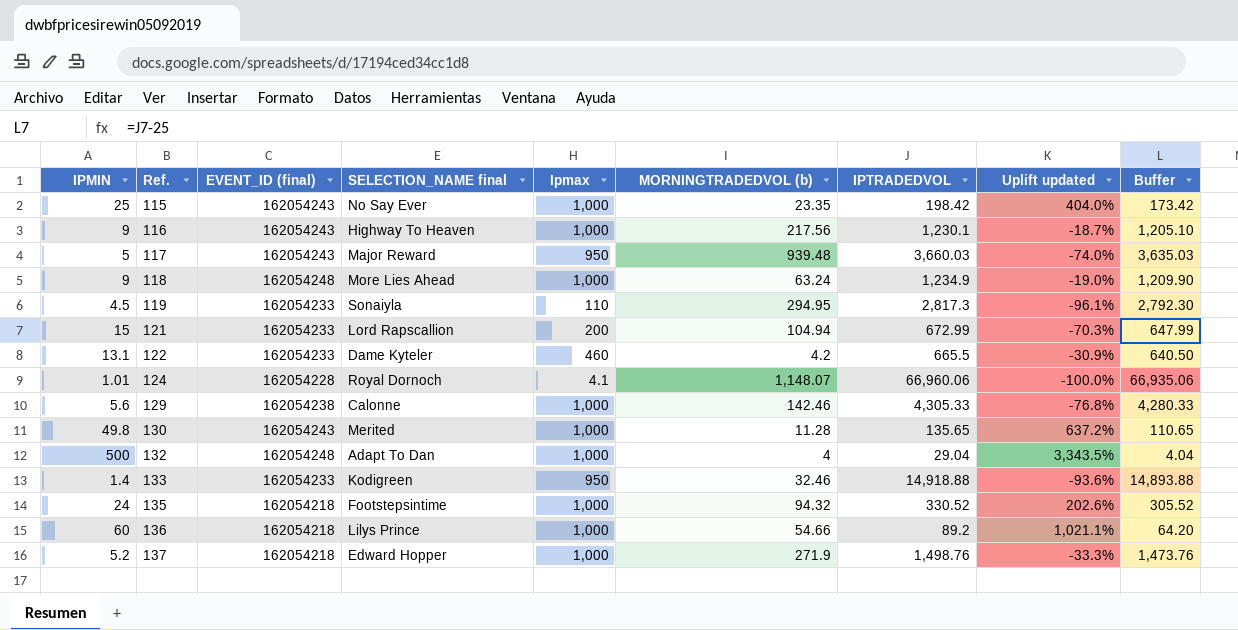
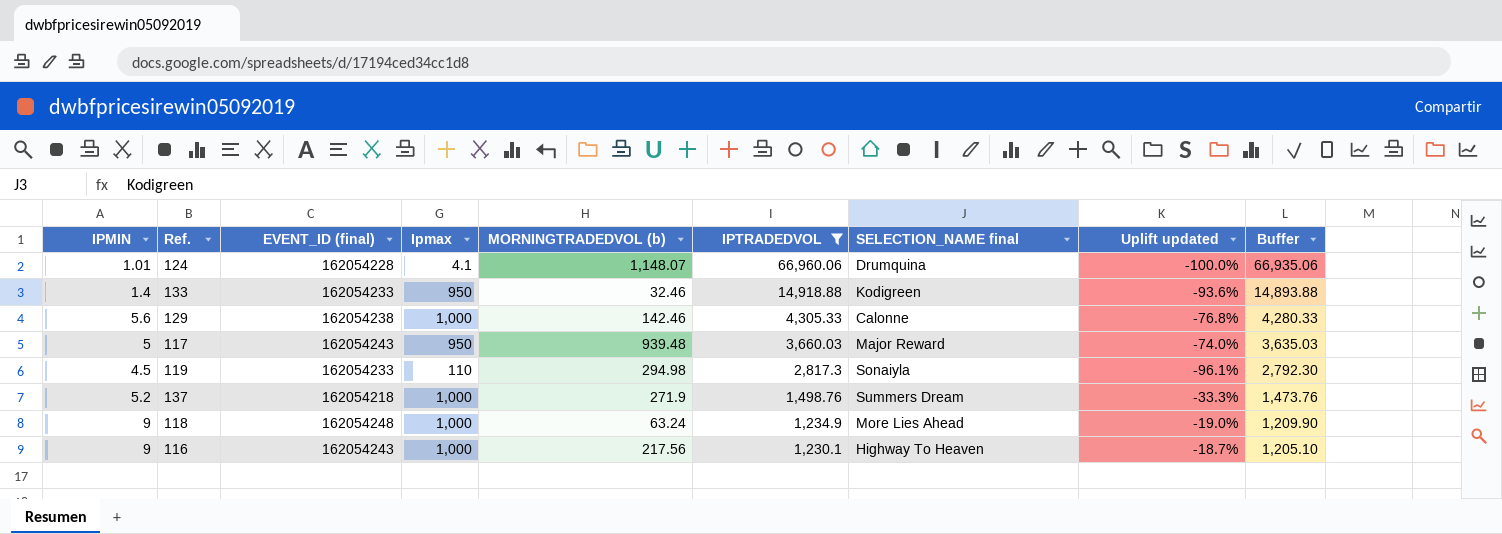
filter: none -> IPTRADEDVOL >= 1,230.1
row order: Ref. ascending -> IPTRADEDVOL descending
column SELECTION_NAME final | position: 4 -> 7
124 | SELECTION_NAME final: Royal Dornoch -> Drumquina
119 | MORNINGTRADEDVOL (b): 294.95 -> 294.98
137 | SELECTION_NAME final: Edward Hopper -> Summers Dream

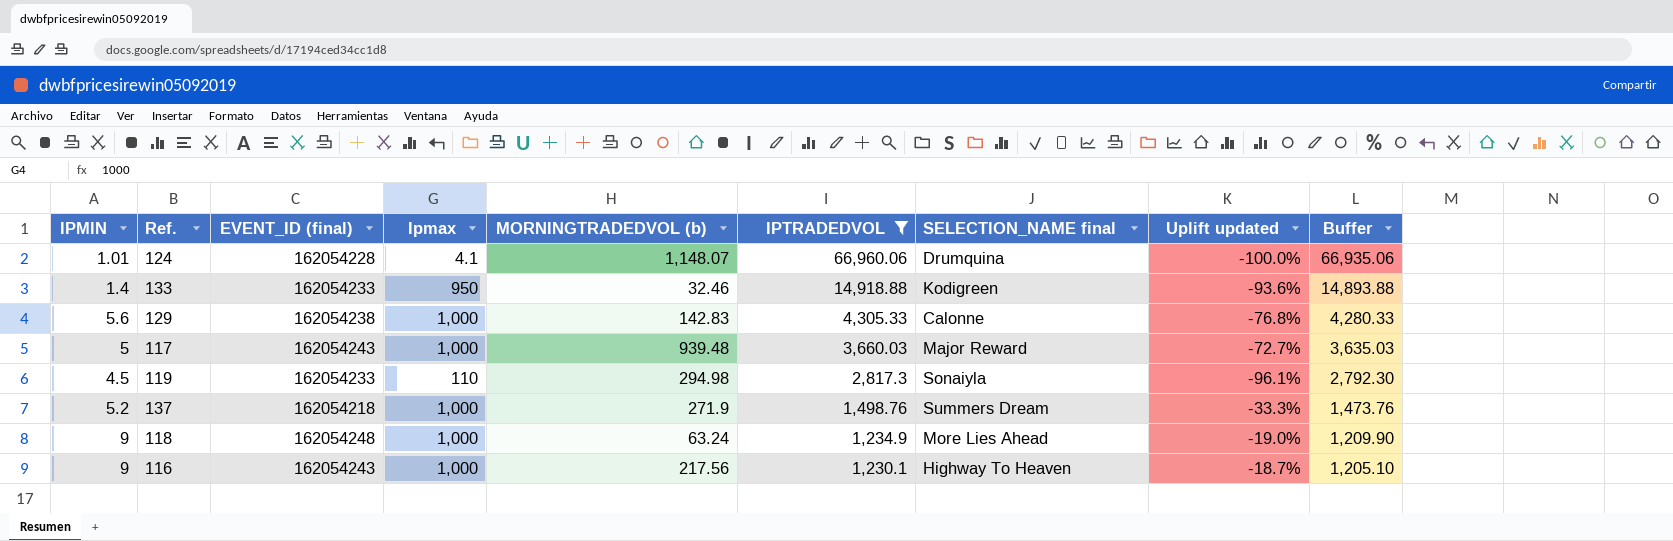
129 | MORNINGTRADEDVOL (b): 142.46 -> 142.83
117 | Ipmax: 950 -> 1,000
117 | Uplift updated: -74.0% -> -72.7%

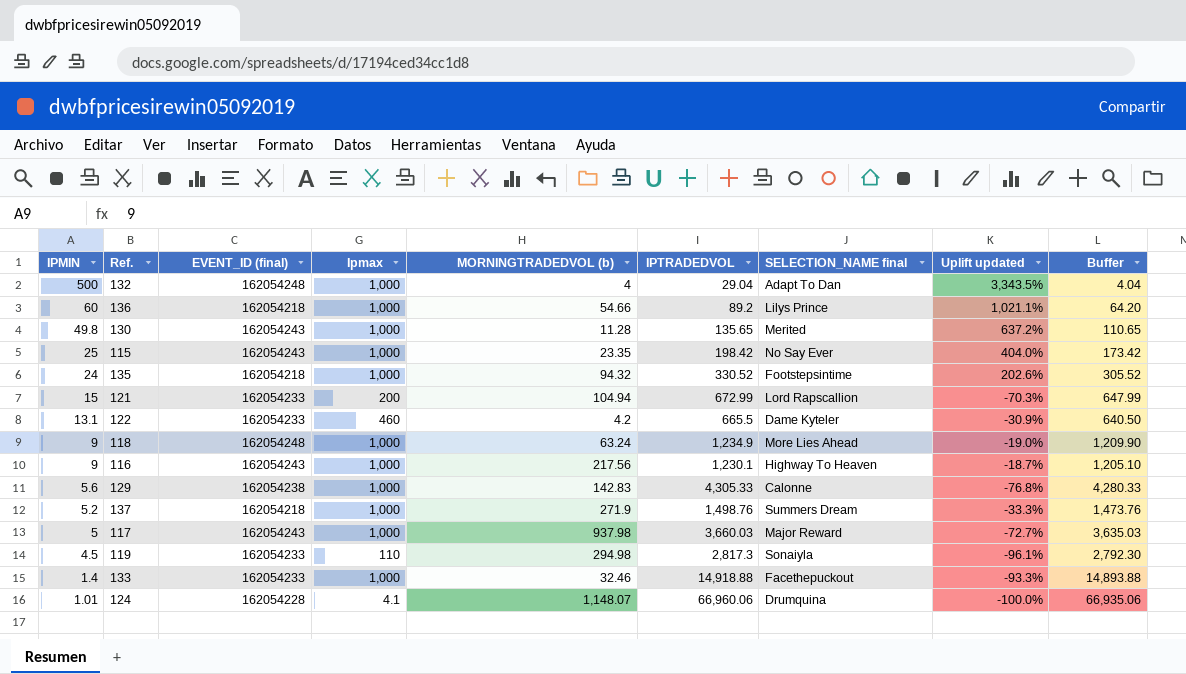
filter: IPTRADEDVOL >= 1,230.1 -> none
row order: IPTRADEDVOL descending -> IPMIN descending
117 | MORNINGTRADEDVOL (b): 939.48 -> 937.98
133 | Ipmax: 950 -> 1,000
133 | SELECTION_NAME final: Kodigreen -> Facethepuckout
133 | Uplift updated: -93.6% -> -93.3%

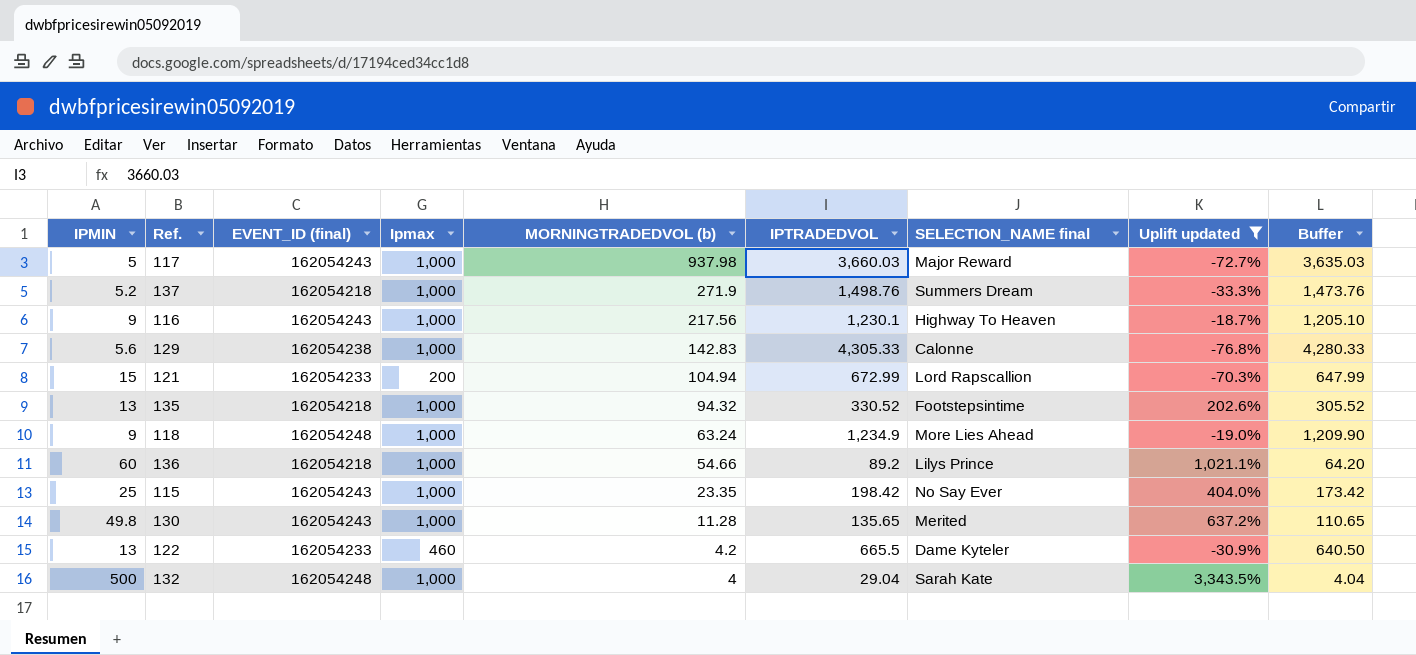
filter: none -> Uplift updated >= -76.8%
row order: IPMIN descending -> MORNINGTRADEDVOL (b) descending
135 | IPMIN: 24 -> 13
122 | IPMIN: 13.1 -> 13
132 | SELECTION_NAME final: Adapt To Dan -> Sarah Kate

